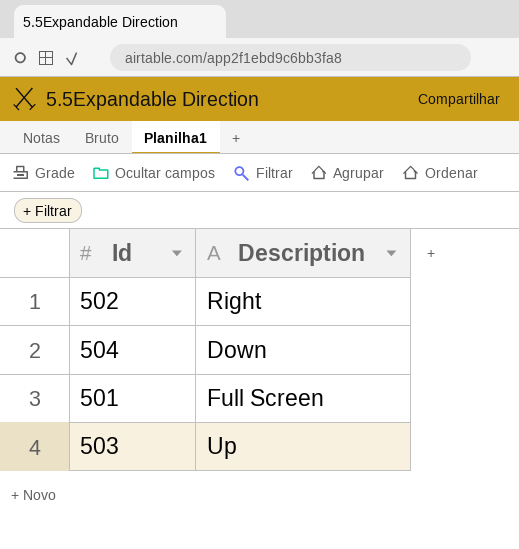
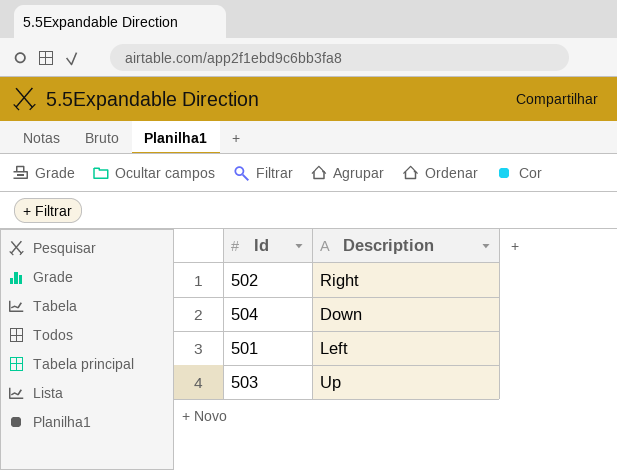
501 | Description: Full Screen -> Left

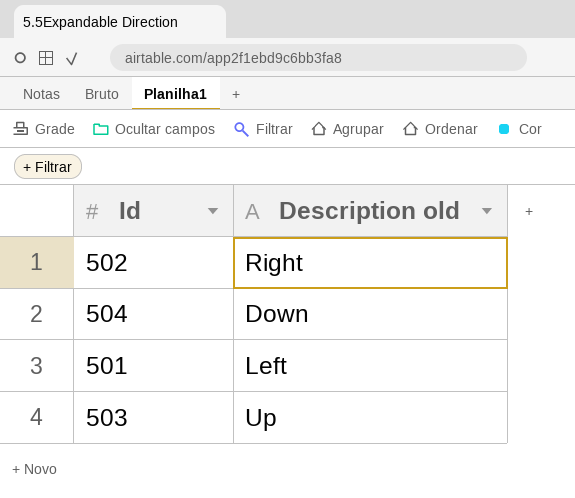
column name: Description -> Description old

